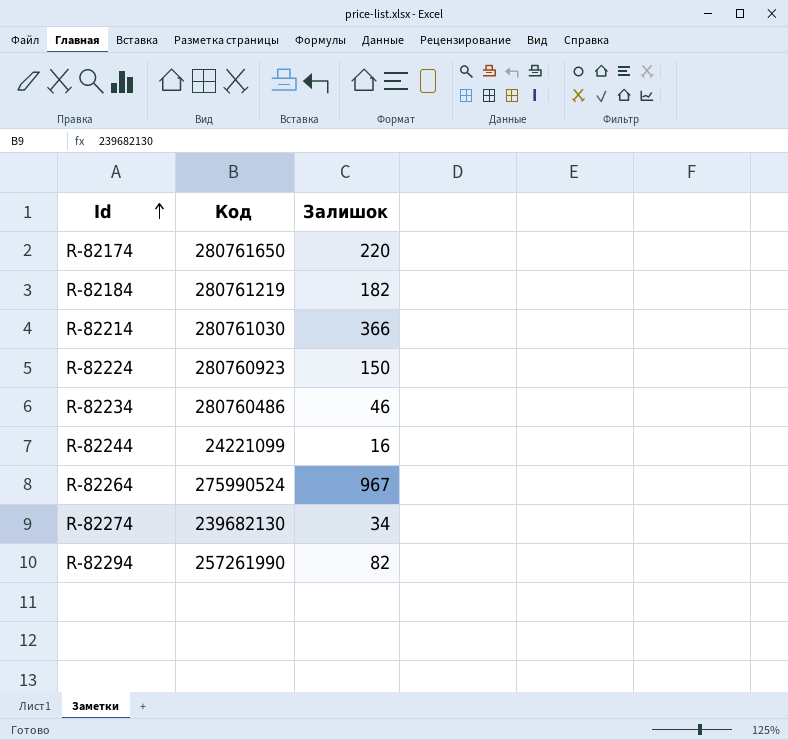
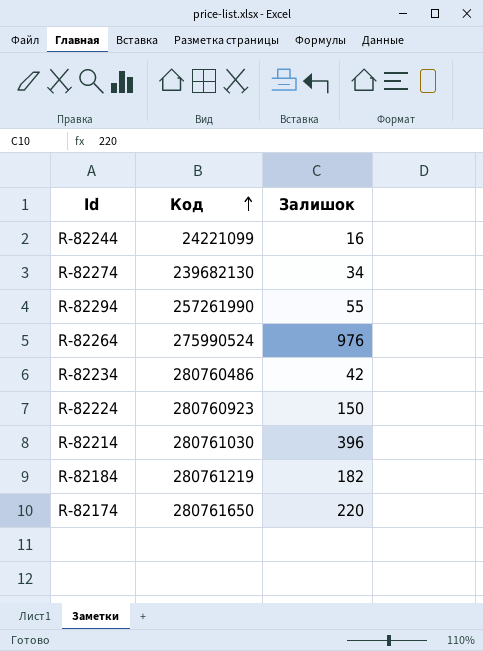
row order: Id ascending -> Код ascending
R-82294 | Залишок: 82 -> 55
R-82264 | Залишок: 967 -> 976
R-82234 | Залишок: 46 -> 42
R-82214 | Залишок: 366 -> 396

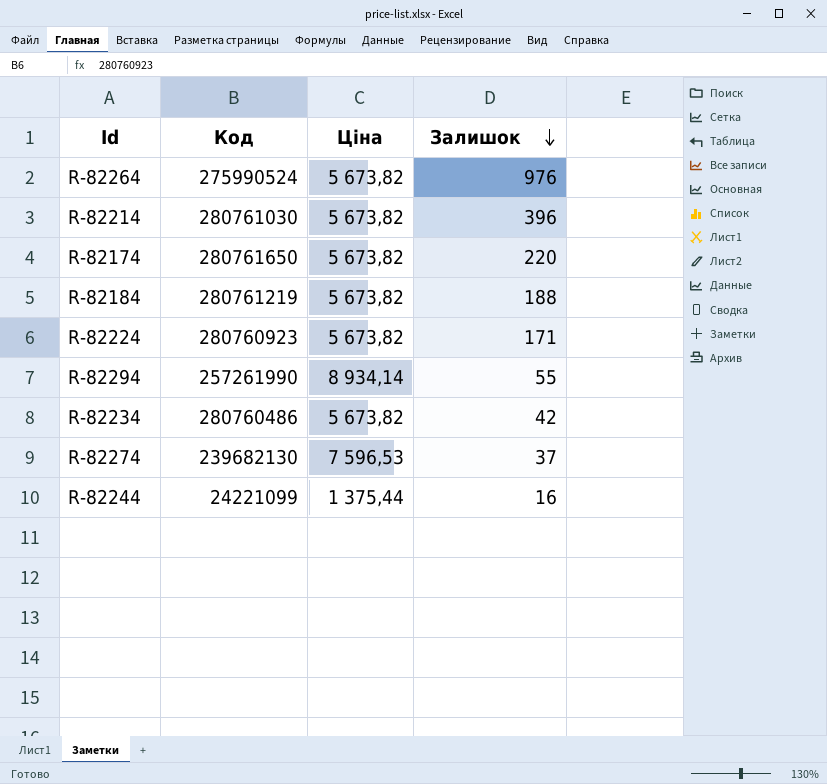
row order: Код ascending -> Залишок descending
column Ціна | position: none -> 3
R-82184 | Залишок: 182 -> 188
R-82224 | Залишок: 150 -> 171
R-82274 | Залишок: 34 -> 37

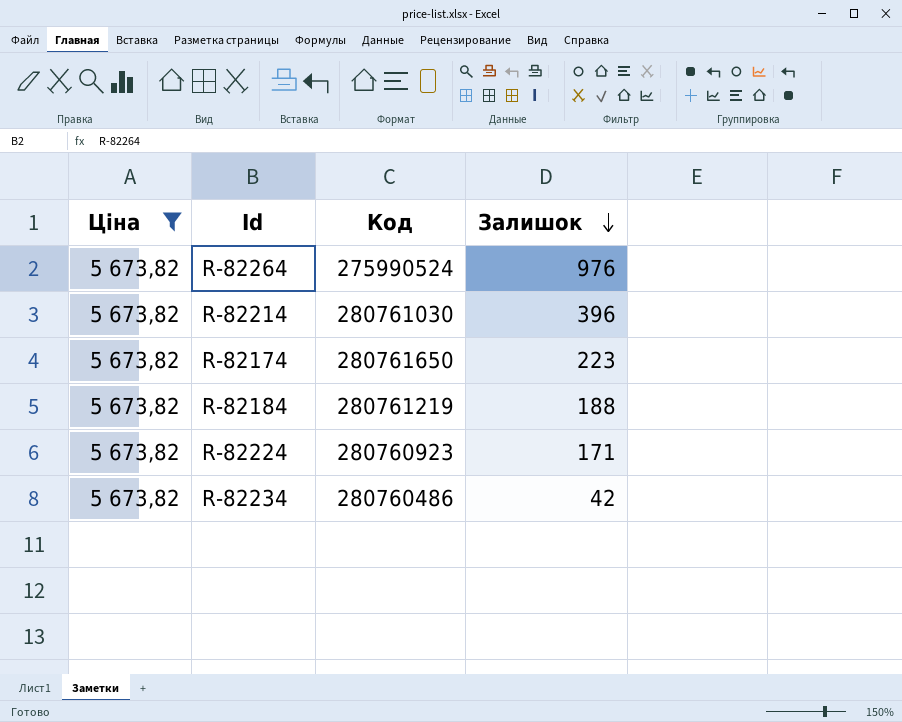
filter: none -> Ціна = 5 673,82
column Ціна | position: 3 -> 1
R-82174 | Залишок: 220 -> 223

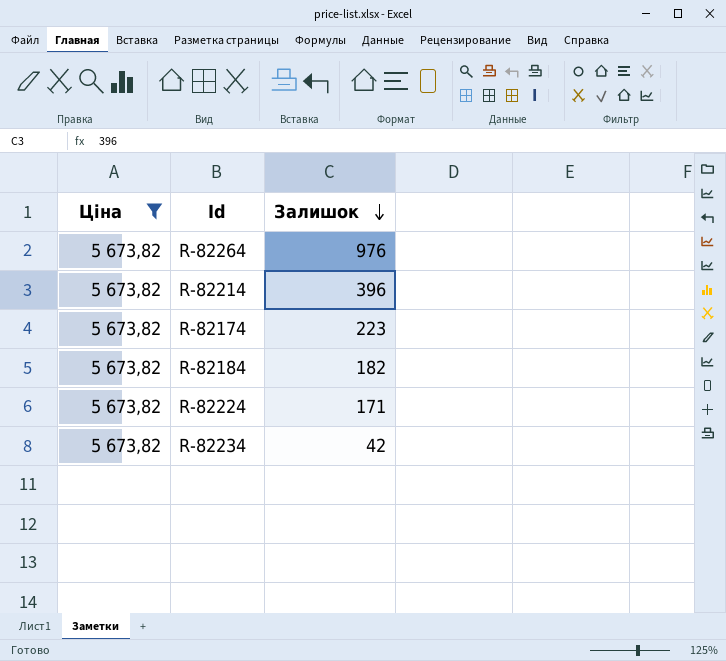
column Код | position: 3 -> none
R-82184 | Залишок: 188 -> 182

